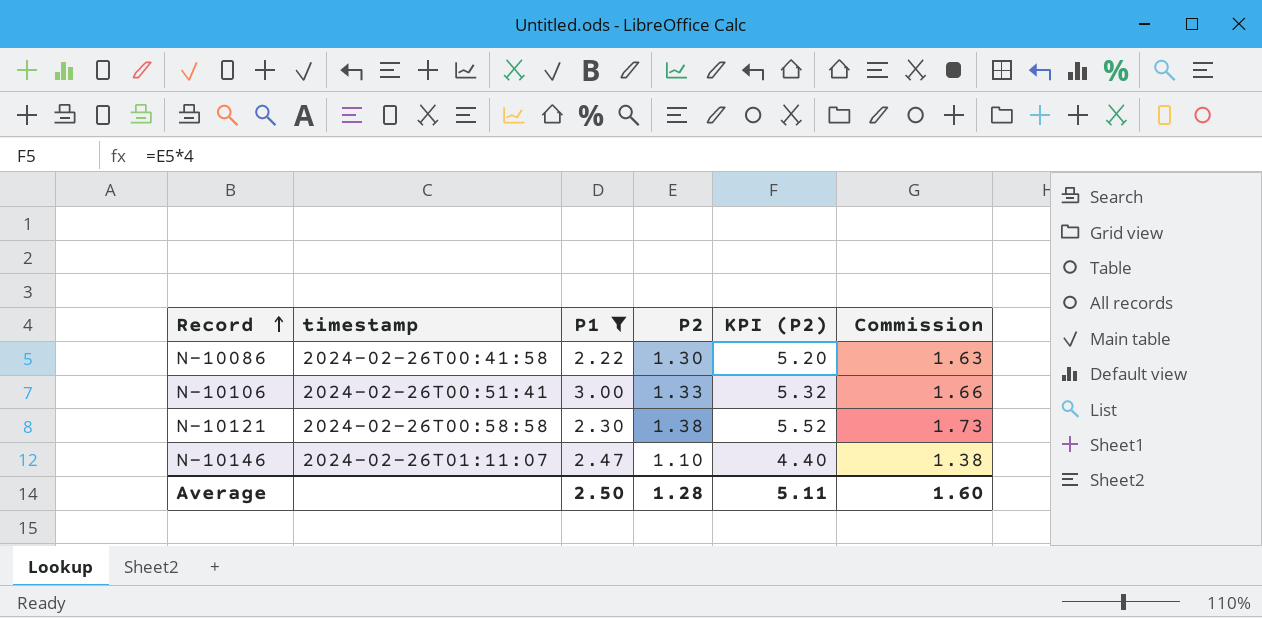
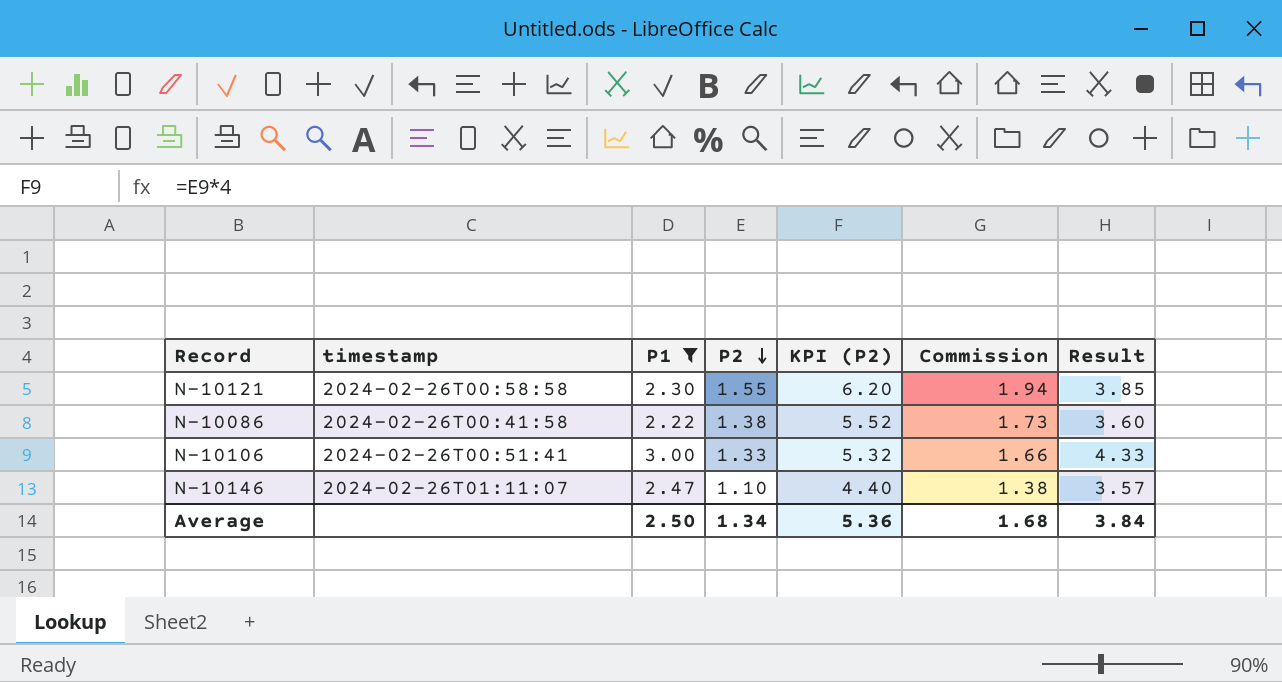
row order: Record ascending -> P2 descending
column Result | formula: none -> [P1] + [P2]
N-10121 | P2: 1.38 -> 1.55
N-10121 | KPI (P2): 5.52 -> 6.20
N-10121 | Commission: 1.73 -> 1.94
N-10086 | P2: 1.30 -> 1.38
N-10086 | KPI (P2): 5.20 -> 5.52
N-10086 | Commission: 1.63 -> 1.73
Average | P2: 1.28 -> 1.34
Average | KPI (P2): 5.11 -> 5.36
Average | Commission: 1.60 -> 1.68

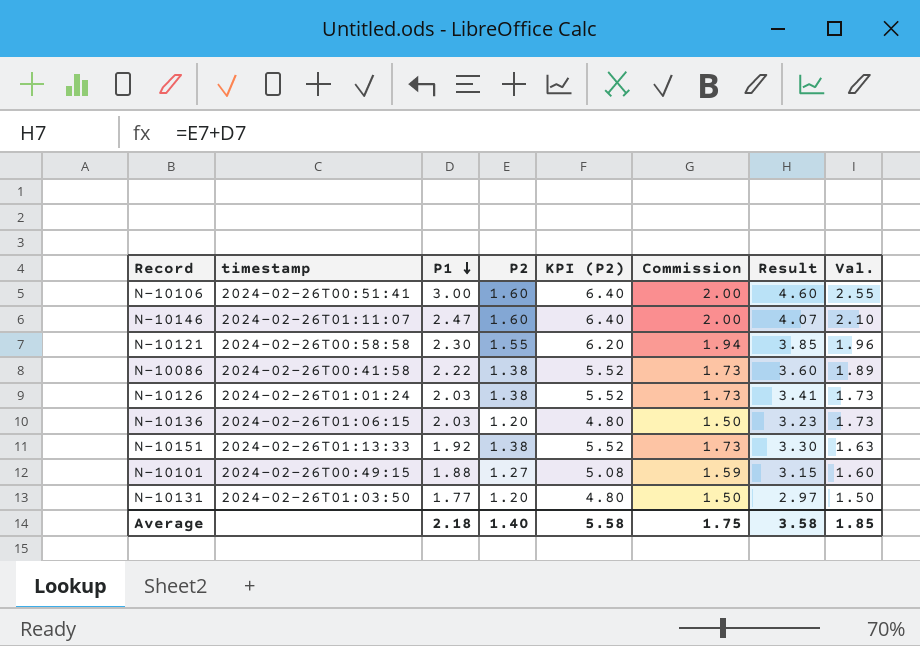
filter: P1 >= 2.22 -> none
row order: P2 descending -> P1 descending
column Val. | formula: none -> [P1] * 0.85
N-10106 | P2: 1.33 -> 1.60
N-10106 | KPI (P2): 5.32 -> 6.40
N-10106 | Commission: 1.66 -> 2.00
N-10106 | Result: 4.33 -> 4.60
N-10146 | P2: 1.10 -> 1.60
N-10146 | KPI (P2): 4.40 -> 6.40
N-10146 | Commission: 1.38 -> 2.00
N-10146 | Result: 3.57 -> 4.07
Average | P1: 2.50 -> 2.18
Average | P2: 1.34 -> 1.40
Average | KPI (P2): 5.36 -> 5.58
Average | Commission: 1.68 -> 1.75
Average | Result: 3.84 -> 3.58

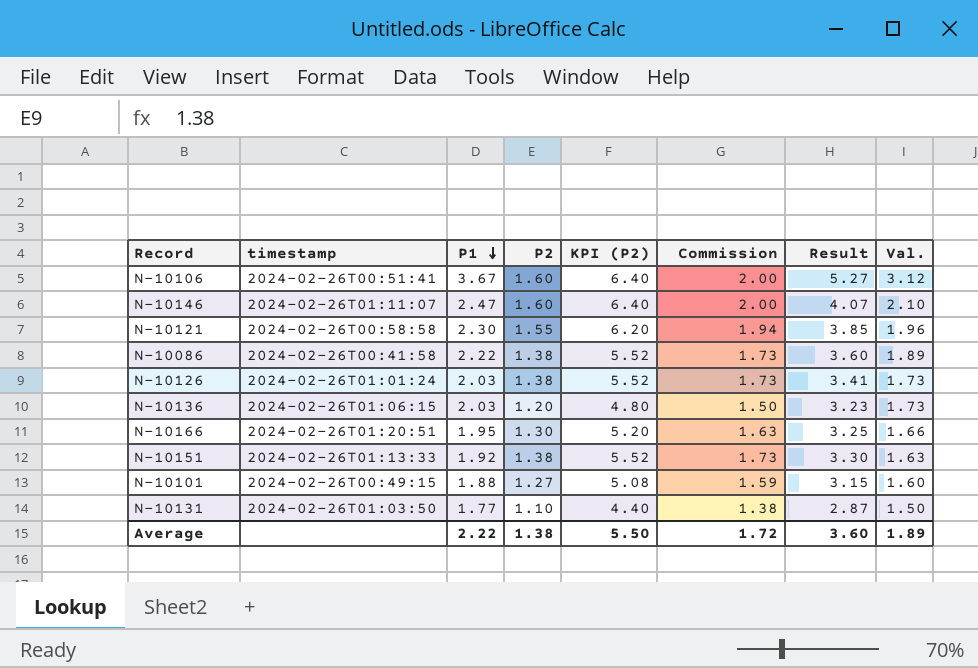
N-10106 | P1: 3.00 -> 3.67
N-10106 | Result: 4.60 -> 5.27
N-10106 | Val.: 2.55 -> 3.12
row N-10166: none -> 2024-02-26T01:20:51 | 1.95 | 1.30 | 5.20 | 1.63 | 3.25 | 1.66
N-10131 | P2: 1.20 -> 1.10
N-10131 | KPI (P2): 4.80 -> 4.40
N-10131 | Commission: 1.50 -> 1.38
N-10131 | Result: 2.97 -> 2.87
Average | P1: 2.18 -> 2.22
Average | P2: 1.40 -> 1.38
Average | KPI (P2): 5.58 -> 5.50
Average | Commission: 1.75 -> 1.72
Average | Result: 3.58 -> 3.60
Average | Val.: 1.85 -> 1.89

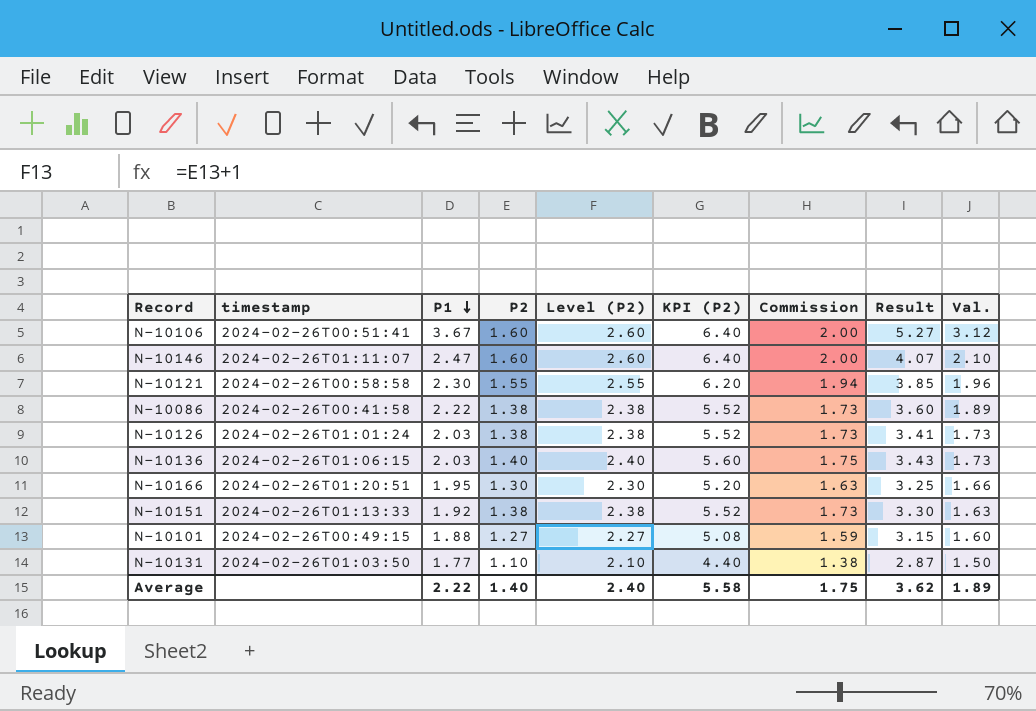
column Level (P2) | formula: none -> [P2] + 1
N-10136 | P2: 1.20 -> 1.40
N-10136 | KPI (P2): 4.80 -> 5.60
N-10136 | Commission: 1.50 -> 1.75
N-10136 | Result: 3.23 -> 3.43
Average | P2: 1.38 -> 1.40
Average | KPI (P2): 5.50 -> 5.58
Average | Commission: 1.72 -> 1.75
Average | Result: 3.60 -> 3.62

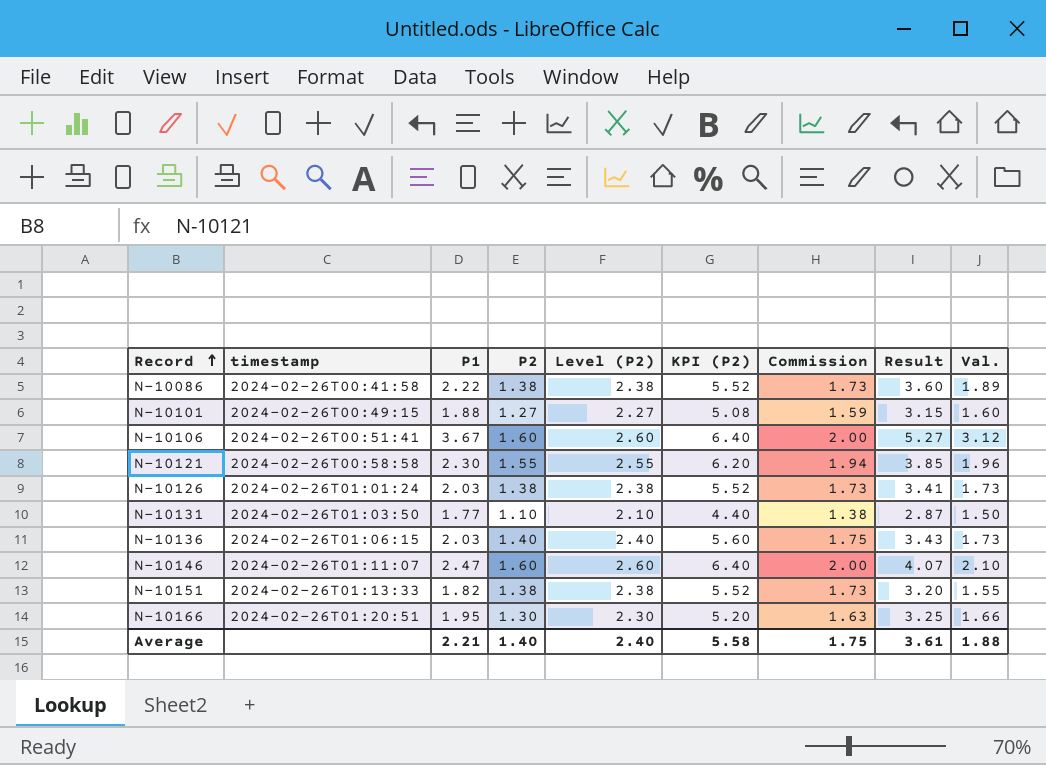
row order: P1 descending -> Record ascending
N-10151 | P1: 1.92 -> 1.82
N-10151 | Result: 3.30 -> 3.20
N-10151 | Val.: 1.63 -> 1.55
Average | P1: 2.22 -> 2.21
Average | Result: 3.62 -> 3.61
Average | Val.: 1.89 -> 1.88

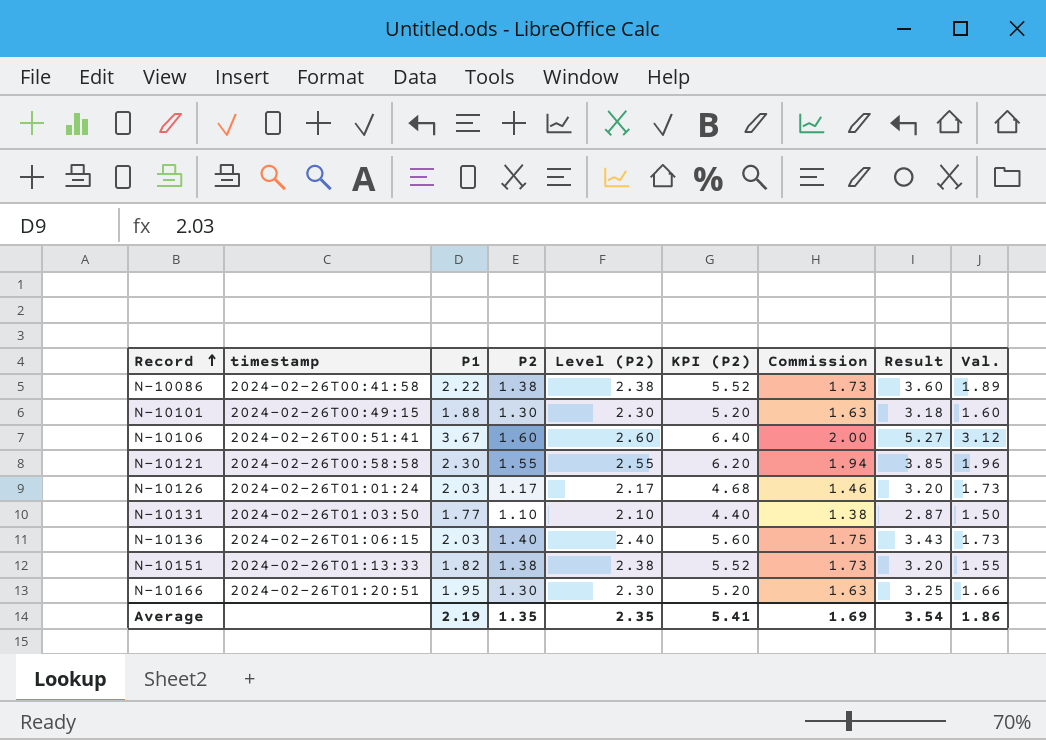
row N-10146: 2024-02-26T01:11:07 | 2.47 | 1.60 | 2.60 | 6.40 | 2.00 | 4.07 | 2.10 -> none
N-10101 | P2: 1.27 -> 1.30
N-10101 | Level (P2): 2.27 -> 2.30
N-10101 | KPI (P2): 5.08 -> 5.20
N-10101 | Commission: 1.59 -> 1.63
N-10101 | Result: 3.15 -> 3.18
N-10126 | P2: 1.38 -> 1.17
N-10126 | Level (P2): 2.38 -> 2.17
N-10126 | KPI (P2): 5.52 -> 4.68
N-10126 | Commission: 1.73 -> 1.46
N-10126 | Result: 3.41 -> 3.20
Average | P1: 2.21 -> 2.19
Average | P2: 1.40 -> 1.35
Average | Level (P2): 2.40 -> 2.35
Average | KPI (P2): 5.58 -> 5.41
Average | Commission: 1.75 -> 1.69
Average | Result: 3.61 -> 3.54
Average | Val.: 1.88 -> 1.86

